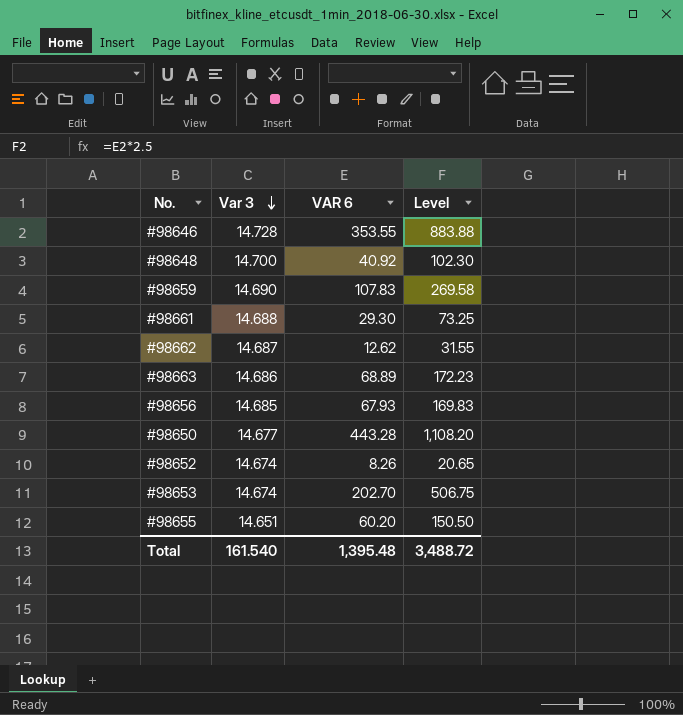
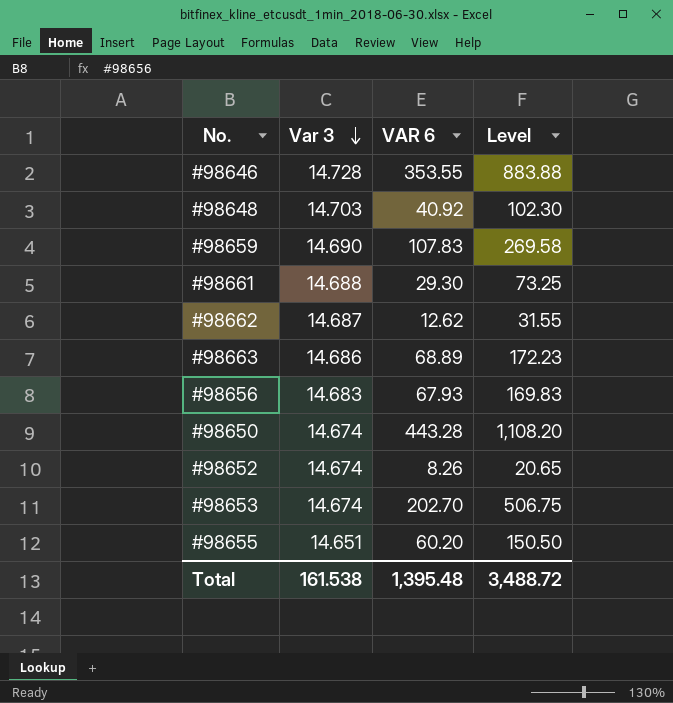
#98648 | Var 3: 14.700 -> 14.703
#98656 | Var 3: 14.685 -> 14.683
#98650 | Var 3: 14.677 -> 14.674
Total | Var 3: 161.540 -> 161.538

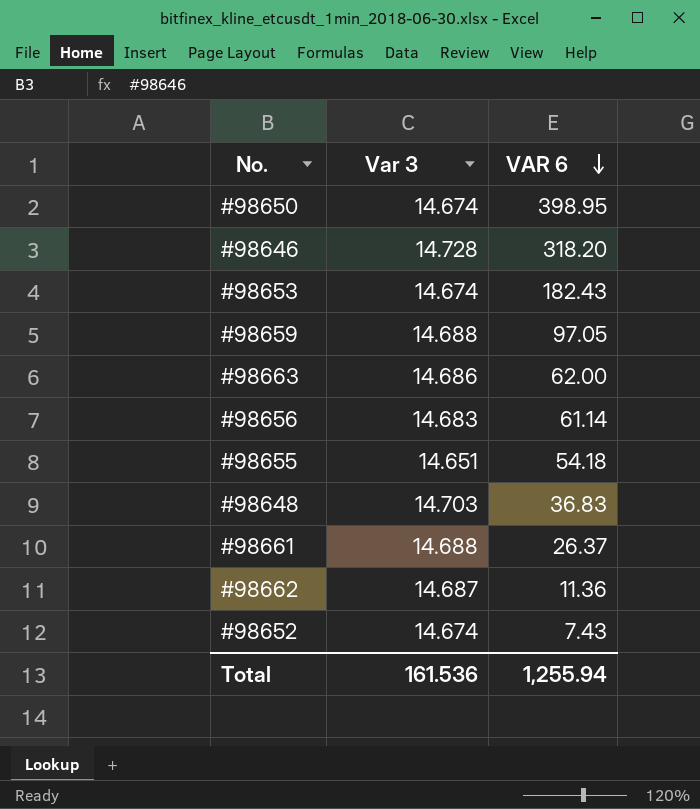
row order: Var 3 descending -> VAR 6 descending
column Level | formula: [VAR 6] * 2.5 -> none
#98650 | VAR 6: 443.28 -> 398.95
#98646 | VAR 6: 353.55 -> 318.20
#98653 | VAR 6: 202.70 -> 182.43
#98659 | Var 3: 14.690 -> 14.688
#98659 | VAR 6: 107.83 -> 97.05
#98663 | VAR 6: 68.89 -> 62.00
#98656 | VAR 6: 67.93 -> 61.14
#98655 | VAR 6: 60.20 -> 54.18
#98648 | VAR 6: 40.92 -> 36.83
#98661 | VAR 6: 29.30 -> 26.37
#98662 | VAR 6: 12.62 -> 11.36
#98652 | VAR 6: 8.26 -> 7.43
Total | Var 3: 161.538 -> 161.536
Total | VAR 6: 1,395.48 -> 1,255.94

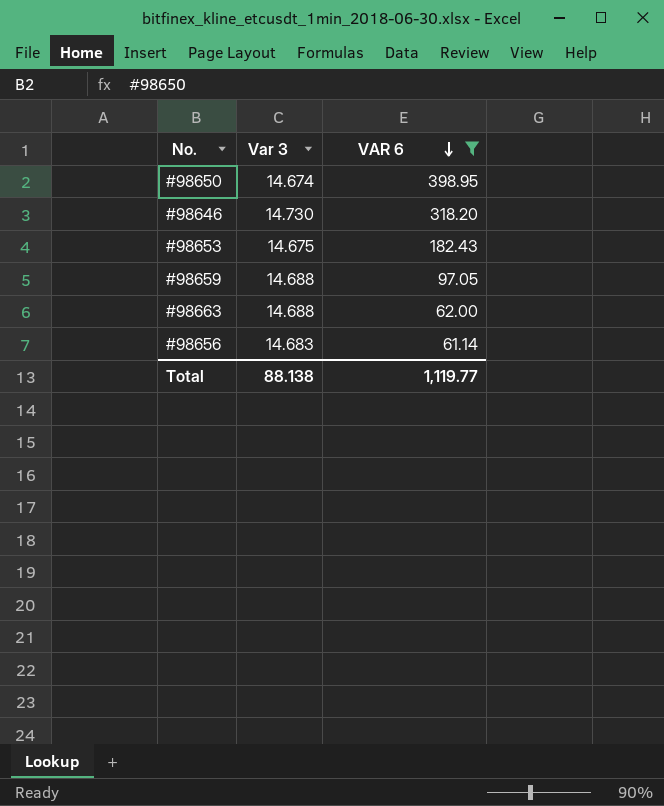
filter: none -> VAR 6 >= 61.14
#98646 | Var 3: 14.728 -> 14.730
#98653 | Var 3: 14.674 -> 14.675
#98663 | Var 3: 14.686 -> 14.688
Total | Var 3: 161.536 -> 88.138
Total | VAR 6: 1,255.94 -> 1,119.77

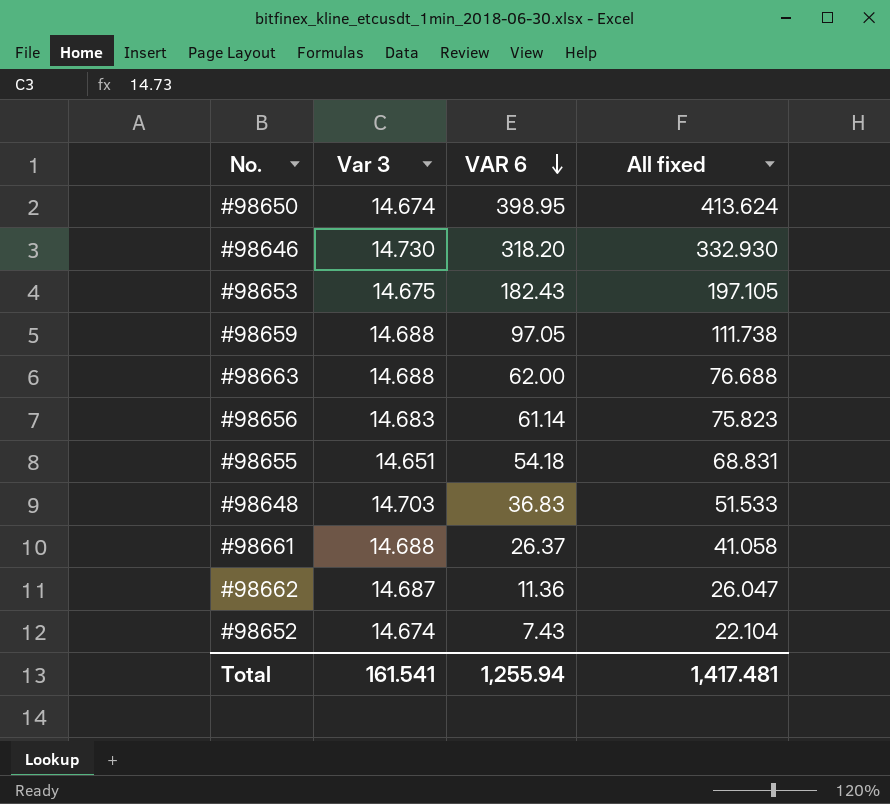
filter: VAR 6 >= 61.14 -> none
column All fixed | formula: none -> [Var 3] + [VAR 6]
Total | Var 3: 88.138 -> 161.541
Total | VAR 6: 1,119.77 -> 1,255.94

